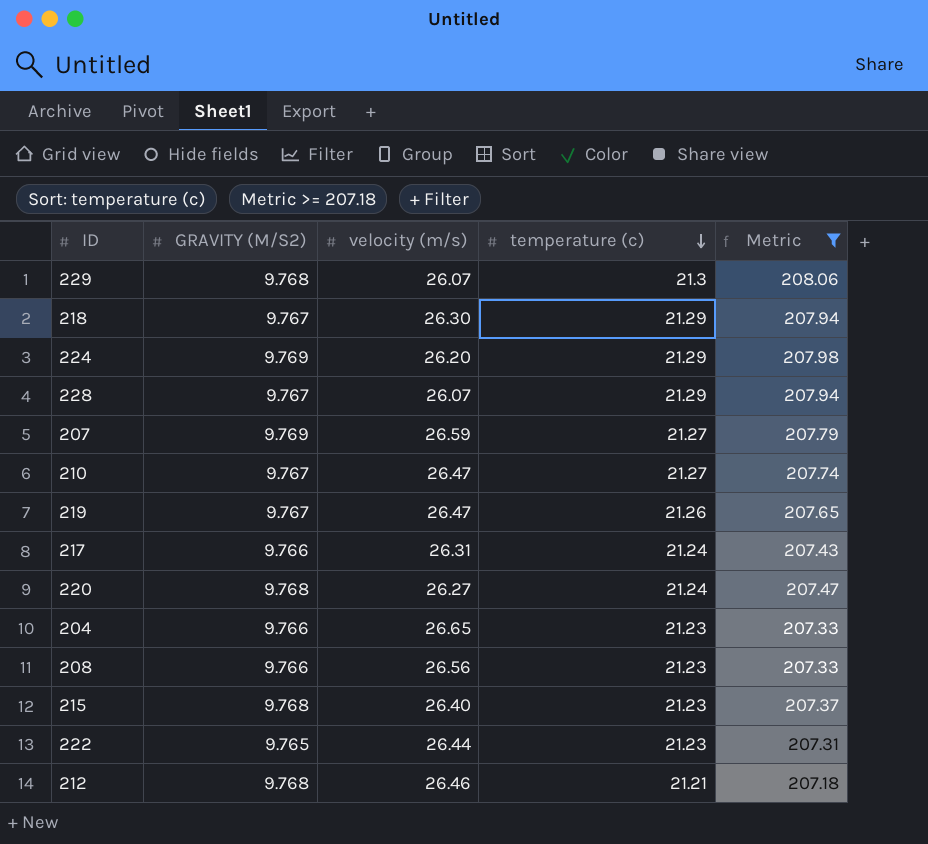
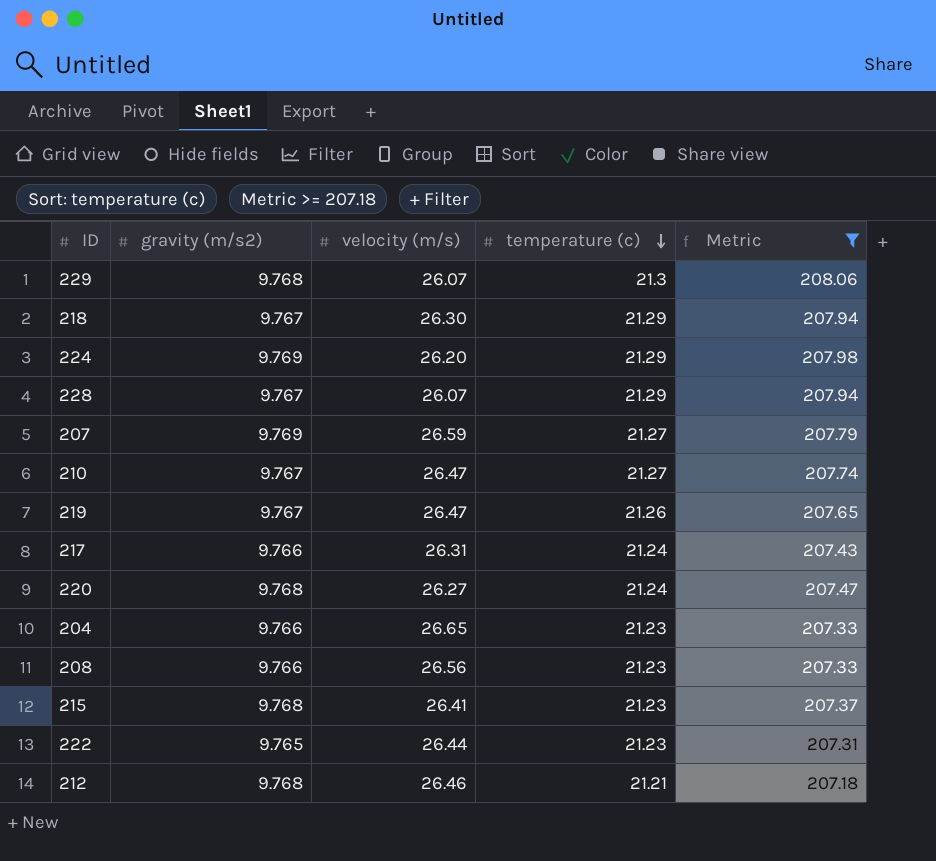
column name: GRAVITY (M/S2) -> gravity (m/s2)
215 | velocity (m/s): 26.40 -> 26.41

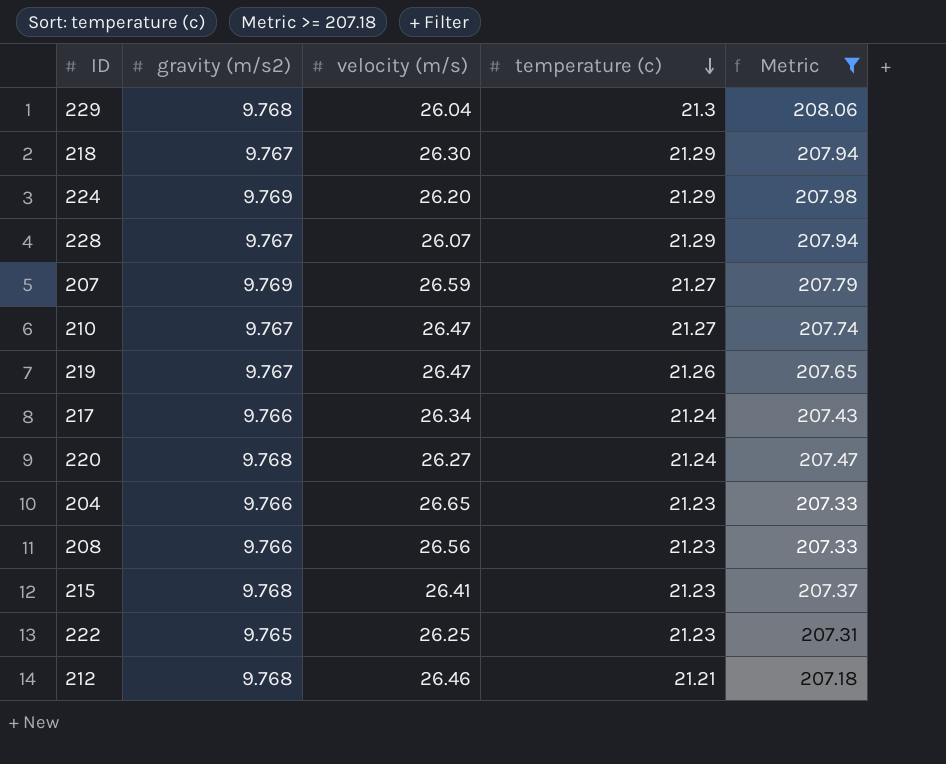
229 | velocity (m/s): 26.07 -> 26.04
217 | velocity (m/s): 26.31 -> 26.34
222 | velocity (m/s): 26.44 -> 26.25

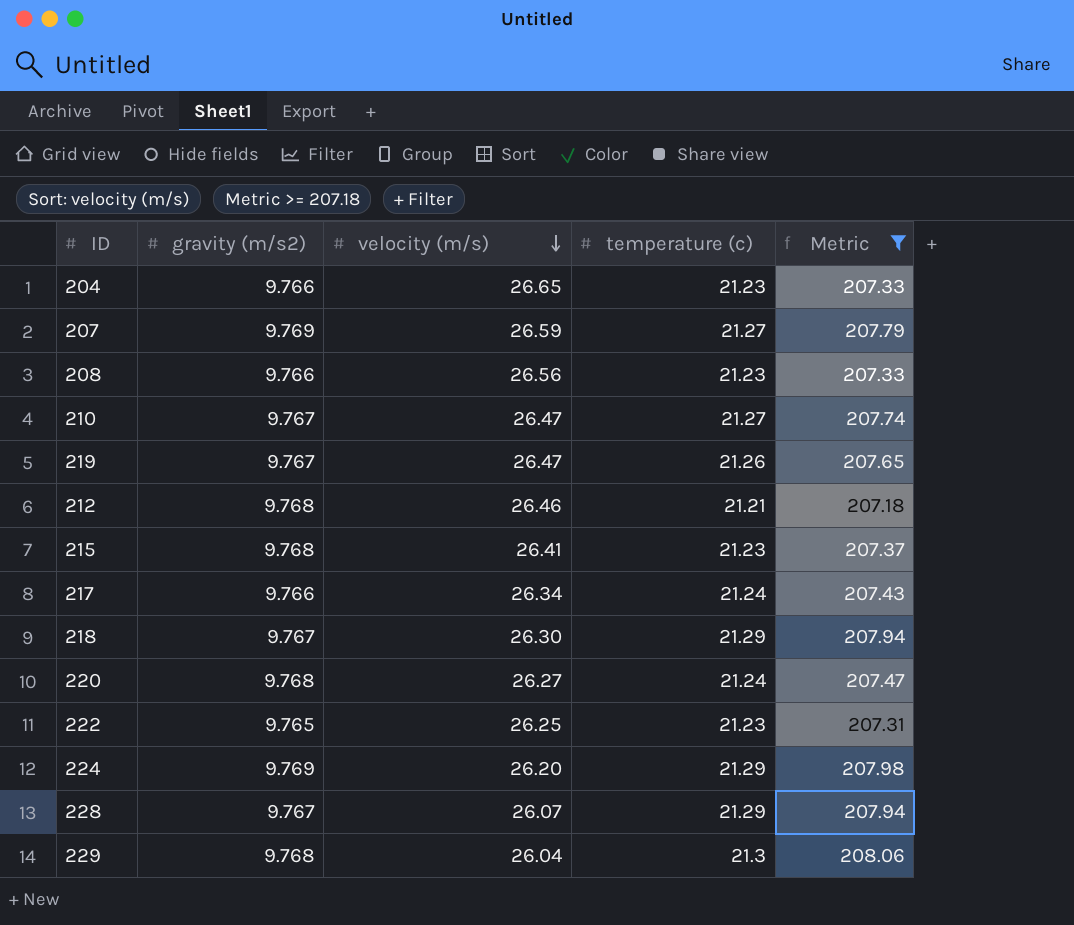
row order: temperature (c) descending -> velocity (m/s) descending

